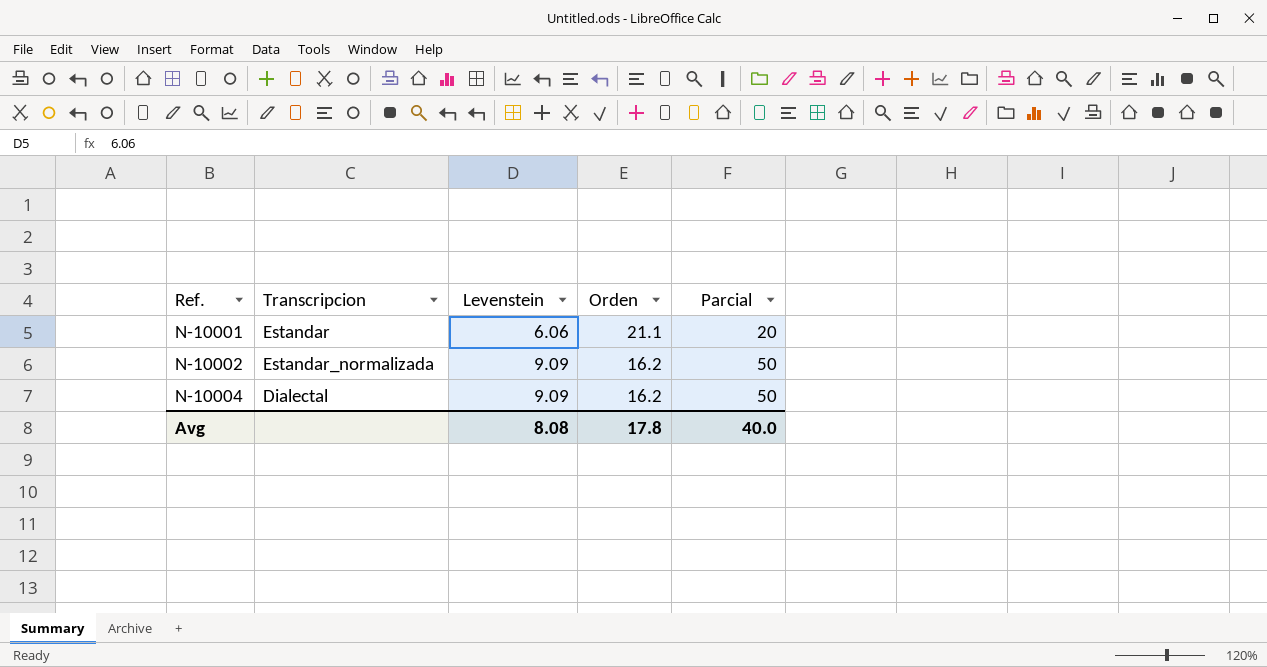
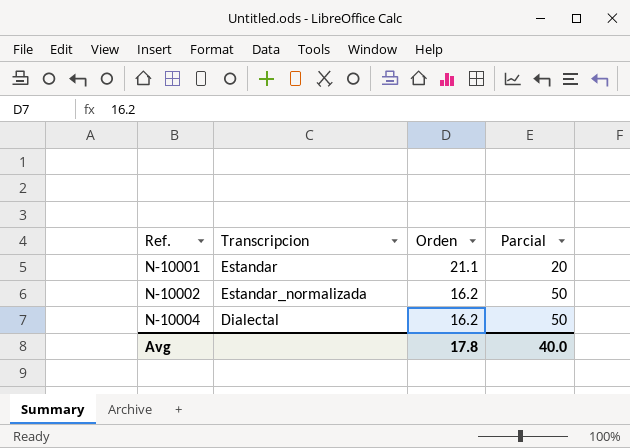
column Levenstein | position: 3 -> none

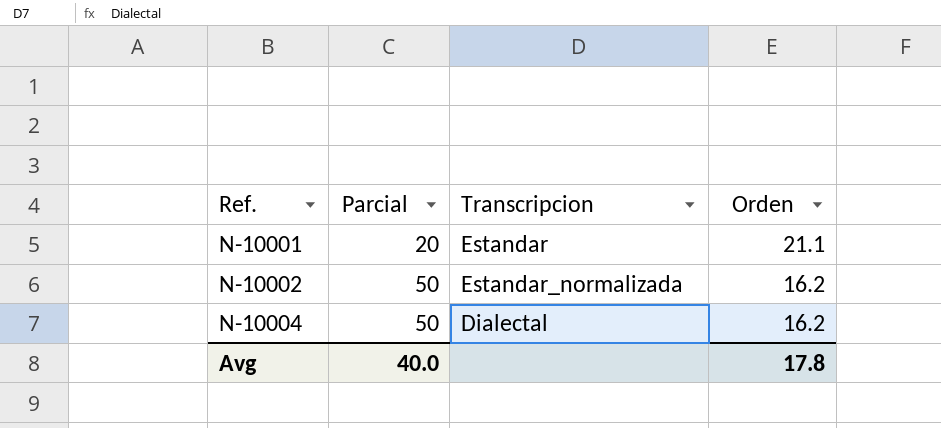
column Parcial | position: 4 -> 2

